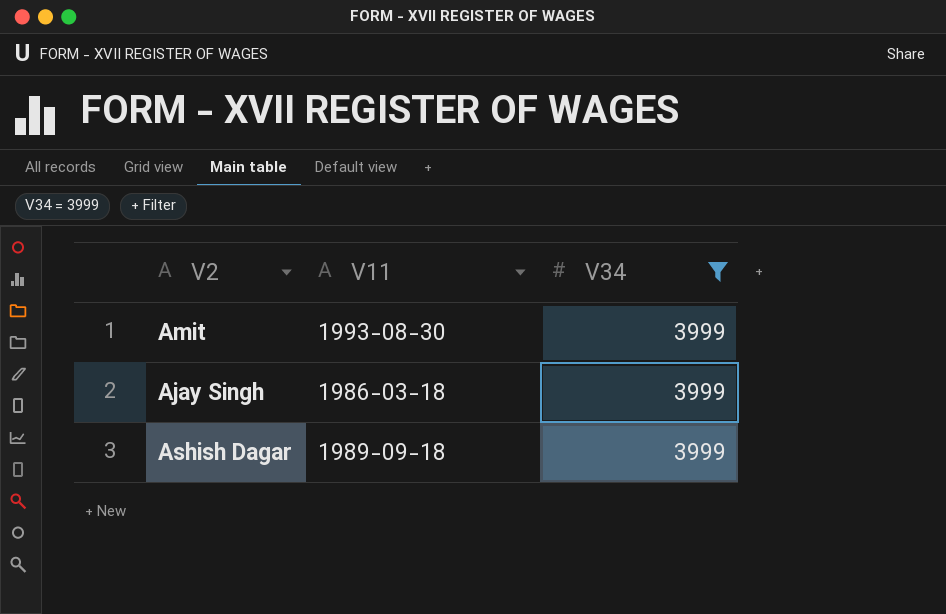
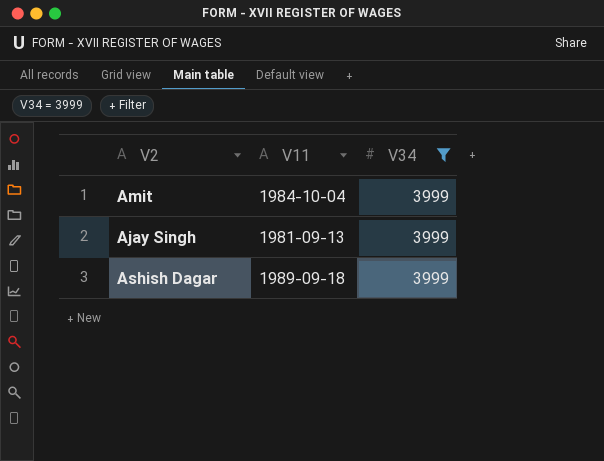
Amit | V11: 1993-08-30 -> 1984-10-04
Ajay Singh | V11: 1986-03-18 -> 1981-09-13

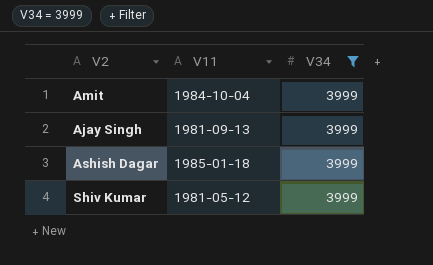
Ashish Dagar | V11: 1989-09-18 -> 1985-01-18
row Shiv Kumar: none -> 1981-05-12 | 3999

